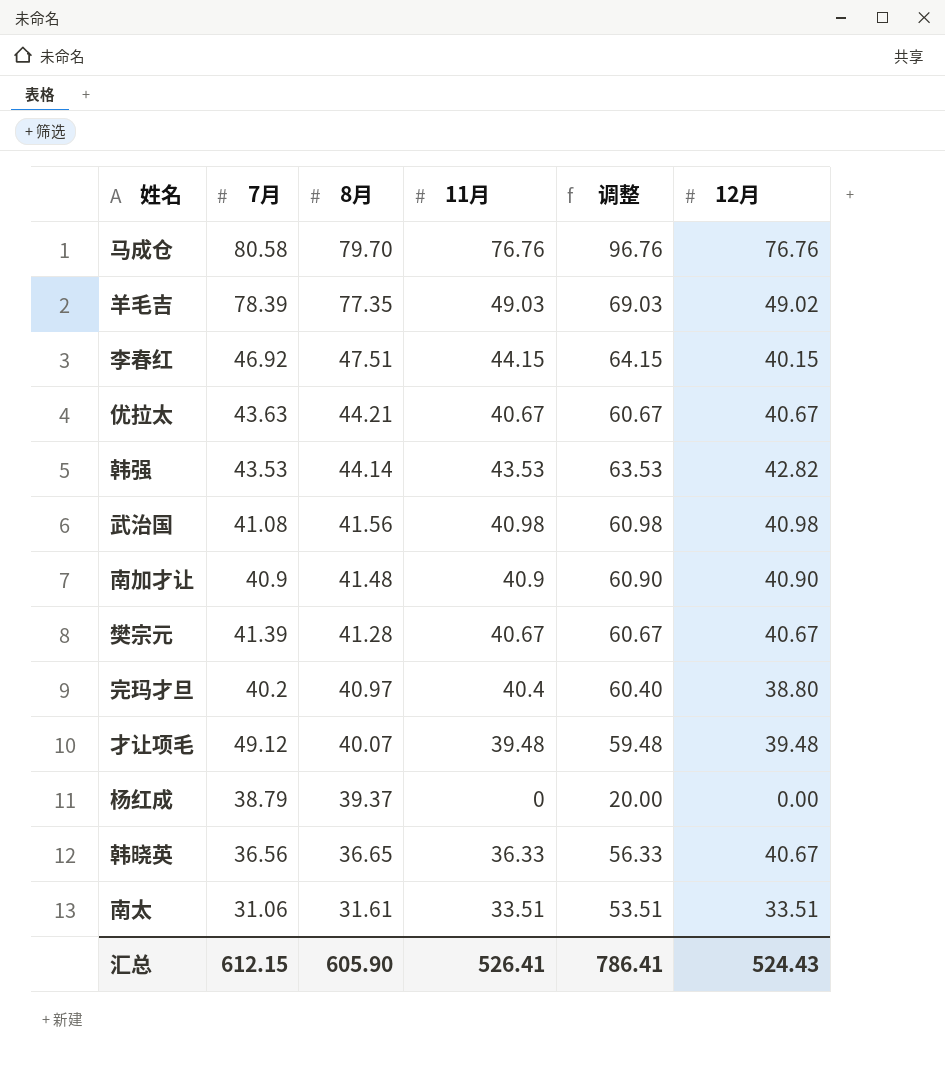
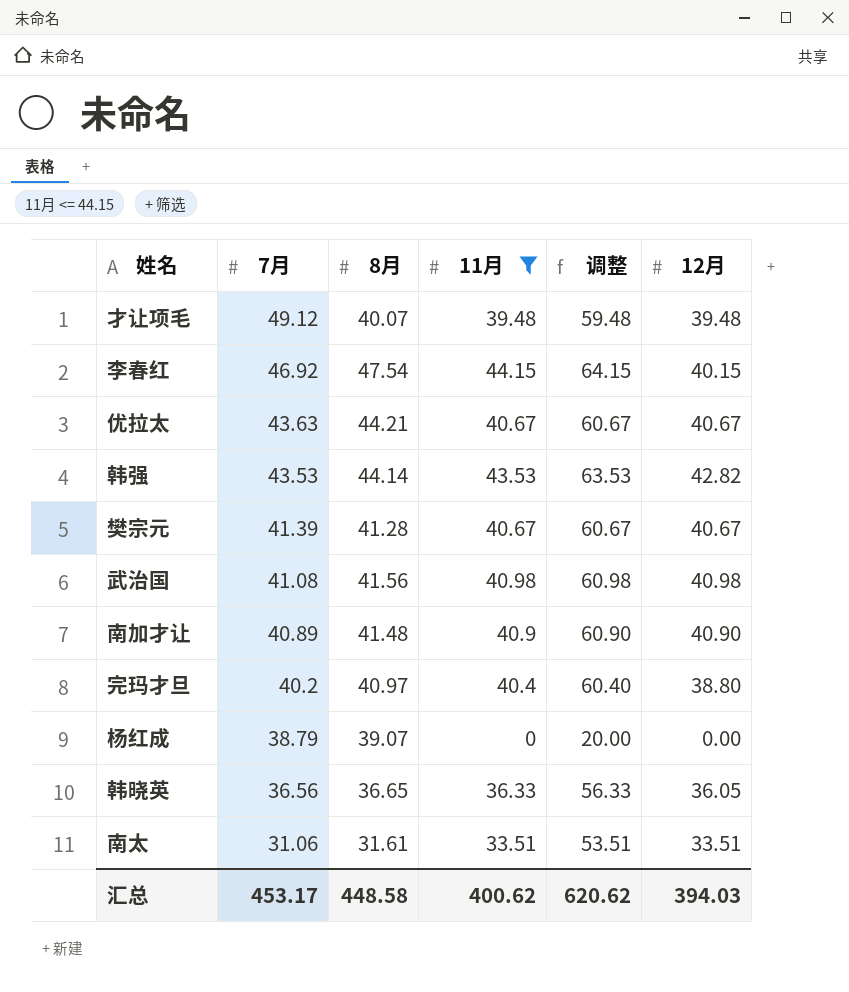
filter: none -> 11月 <= 44.15
row order: 8月 descending -> 7月 descending
李春红 | 8月: 47.51 -> 47.54
南加才让 | 7月: 40.9 -> 40.89
杨红成 | 8月: 39.37 -> 39.07
韩晓英 | 12月: 40.67 -> 36.05
汇总 | 7月: 612.15 -> 453.17
汇总 | 8月: 605.90 -> 448.58
汇总 | 11月: 526.41 -> 400.62
汇总 | 调整: 786.41 -> 620.62
汇总 | 12月: 524.43 -> 394.03

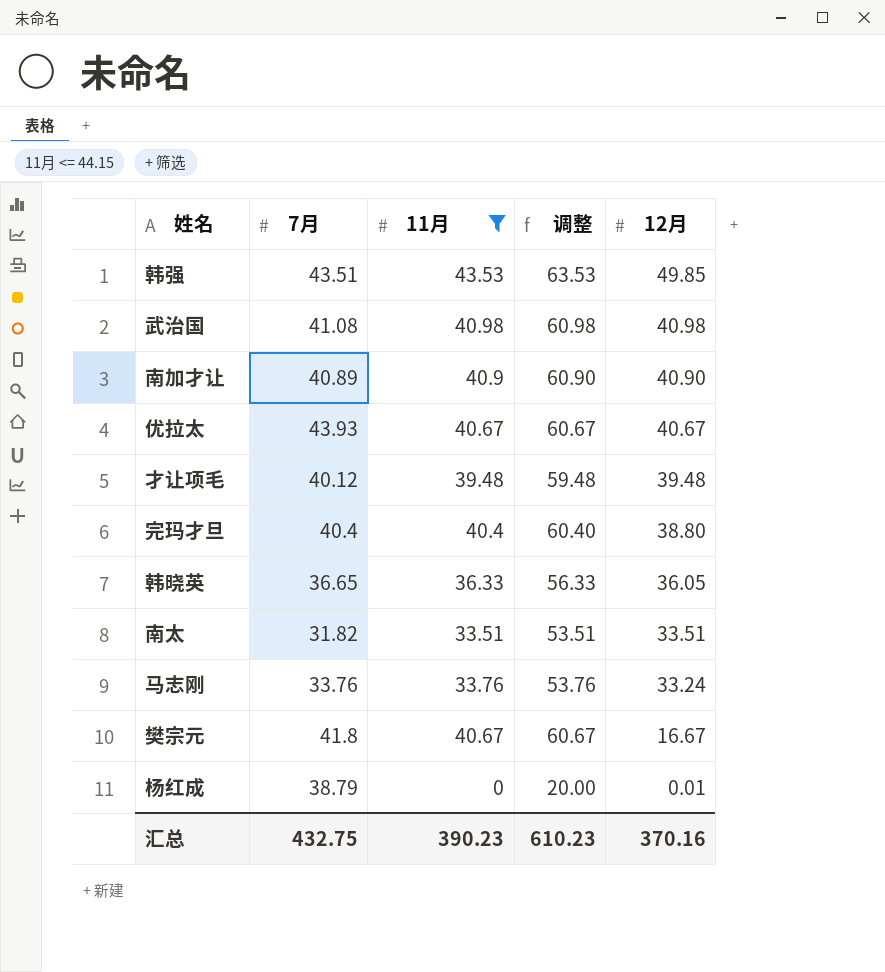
row order: 7月 descending -> 12月 descending
column 8月 | position: 3 -> none
row 李春红: 46.92 | 47.54 | 44.15 | 64.15 | 40.15 -> none
韩强 | 7月: 43.53 -> 43.51
韩强 | 12月: 42.82 -> 49.85
优拉太 | 7月: 43.63 -> 43.93
才让项毛 | 7月: 49.12 -> 40.12
完玛才旦 | 7月: 40.2 -> 40.4
韩晓英 | 7月: 36.56 -> 36.65
南太 | 7月: 31.06 -> 31.82
row 马志刚: none -> 33.76 | 33.76 | 53.76 | 33.24
樊宗元 | 7月: 41.39 -> 41.8
樊宗元 | 12月: 40.67 -> 16.67
杨红成 | 12月: 0.00 -> 0.01
汇总 | 7月: 453.17 -> 432.75
汇总 | 11月: 400.62 -> 390.23
汇总 | 调整: 620.62 -> 610.23
汇总 | 12月: 394.03 -> 370.16

